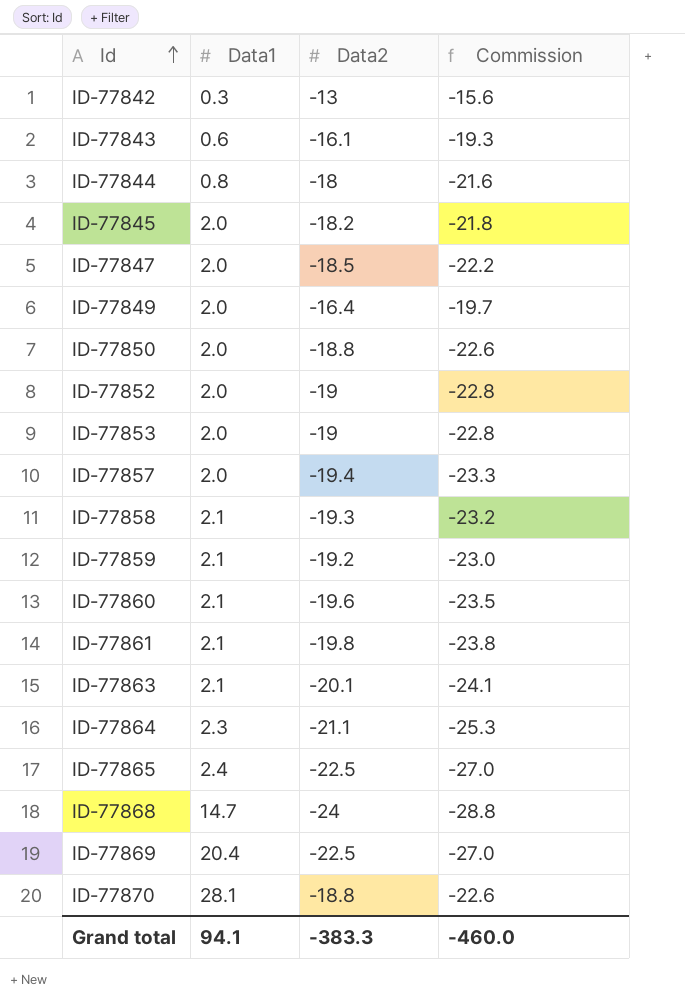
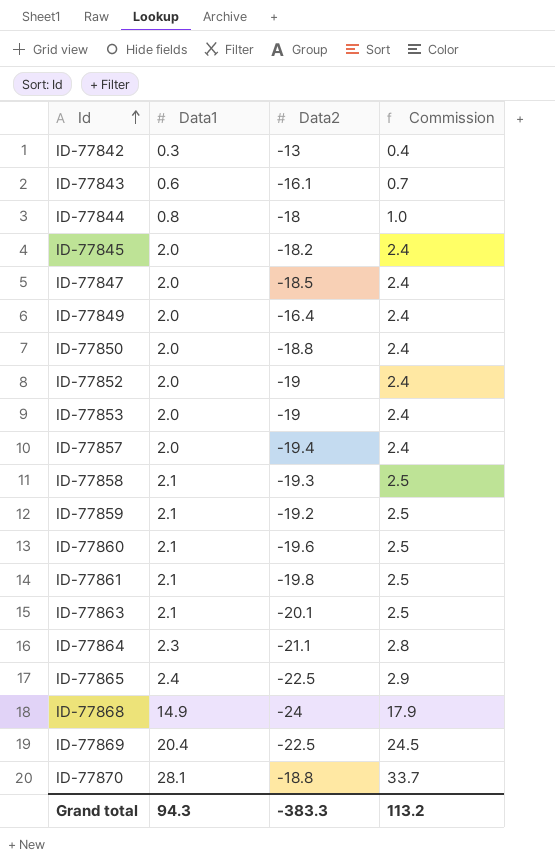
column Commission | formula: [Data2] * 1.2 -> [Data1] * 1.2
ID-77868 | Data1: 14.7 -> 14.9
Grand total | Data1: 94.1 -> 94.3
Grand total | Commission: -460.0 -> 113.2

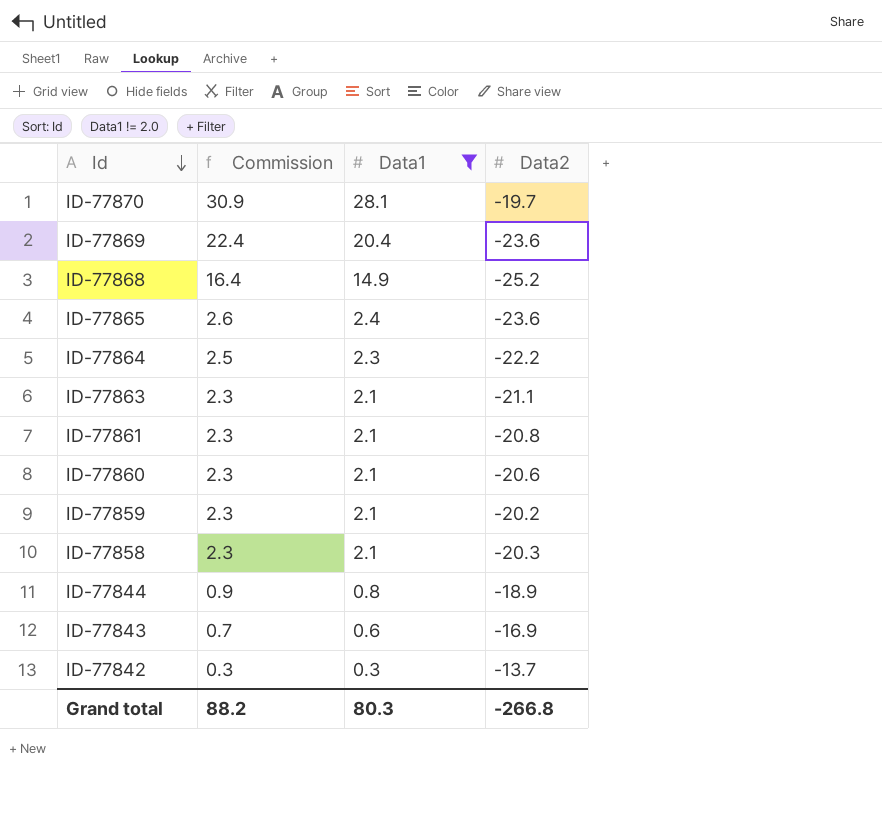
filter: none -> Data1 != 2.0
row order: Id ascending -> Id descending
column Commission | formula: [Data1] * 1.2 -> [Data1] * 1.1
column Commission | position: 4 -> 2
ID-77870 | Data2: -18.8 -> -19.7
ID-77869 | Data2: -22.5 -> -23.6
ID-77868 | Data2: -24 -> -25.2
ID-77865 | Data2: -22.5 -> -23.6
ID-77864 | Data2: -21.1 -> -22.2
ID-77863 | Data2: -20.1 -> -21.1
ID-77861 | Data2: -19.8 -> -20.8
ID-77860 | Data2: -19.6 -> -20.6
ID-77859 | Data2: -19.2 -> -20.2
ID-77858 | Data2: -19.3 -> -20.3
ID-77844 | Data2: -18 -> -18.9
ID-77843 | Data2: -16.1 -> -16.9
ID-77842 | Data2: -13 -> -13.7
Grand total | Commission: 113.2 -> 88.2
Grand total | Data1: 94.3 -> 80.3
Grand total | Data2: -383.3 -> -266.8

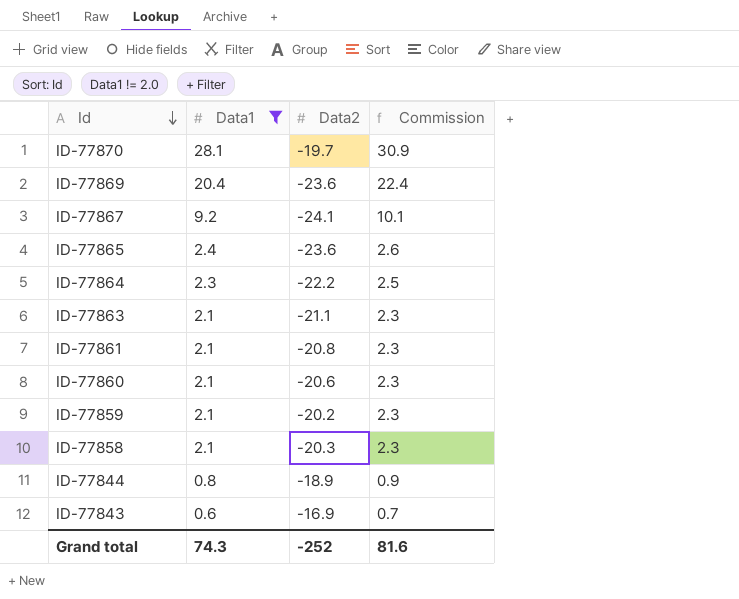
column Commission | position: 2 -> 4
row ID-77868: 16.4 | 14.9 | -25.2 -> none
row ID-77842: 0.3 | 0.3 | -13.7 -> none
row ID-77867: none -> 9.2 | -24.1 | 10.1
Grand total | Data1: 80.3 -> 74.3
Grand total | Data2: -266.8 -> -252
Grand total | Commission: 88.2 -> 81.6

